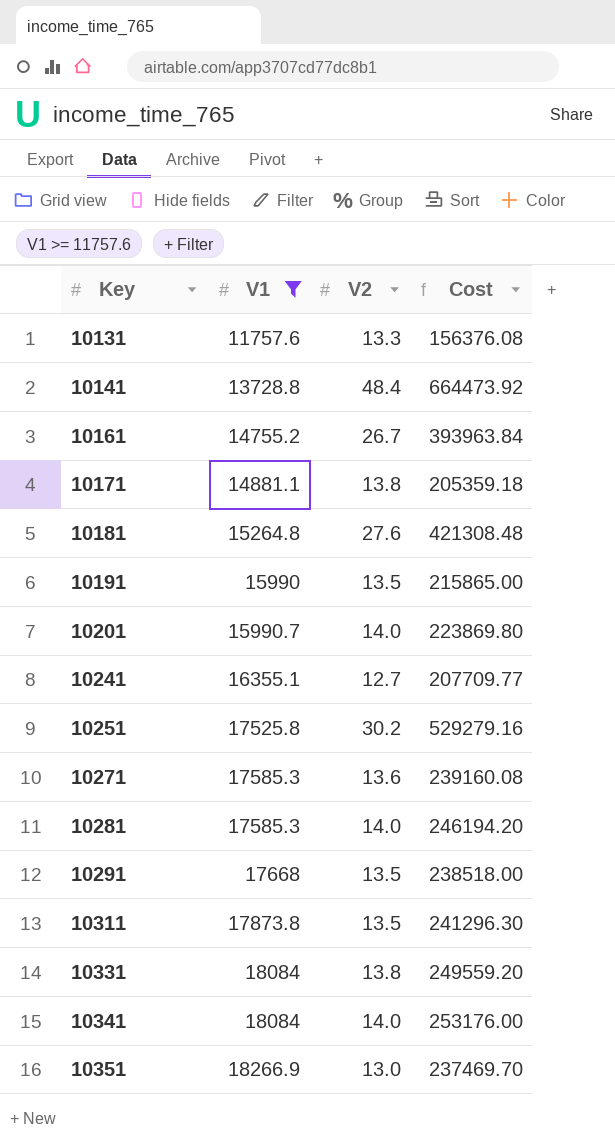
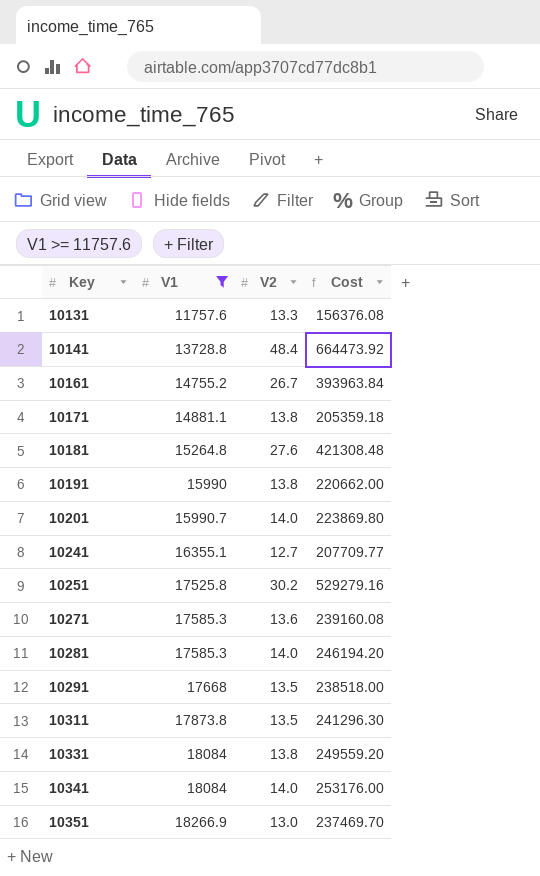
10191 | V2: 13.5 -> 13.8
10191 | Cost: 215865.00 -> 220662.00

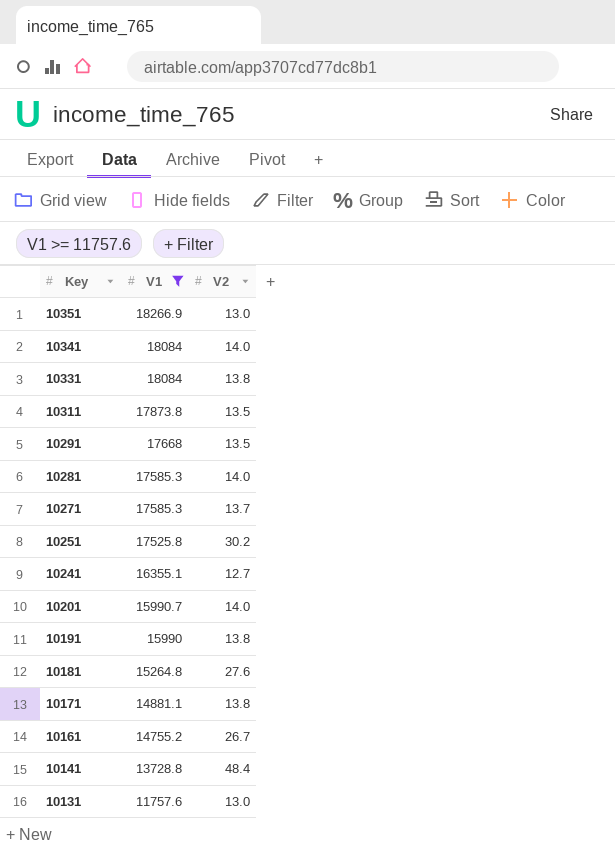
row order: Key ascending -> Key descending
column Cost | formula: [V1] * [V2] -> none
10271 | V2: 13.6 -> 13.7
10131 | V2: 13.3 -> 13.0

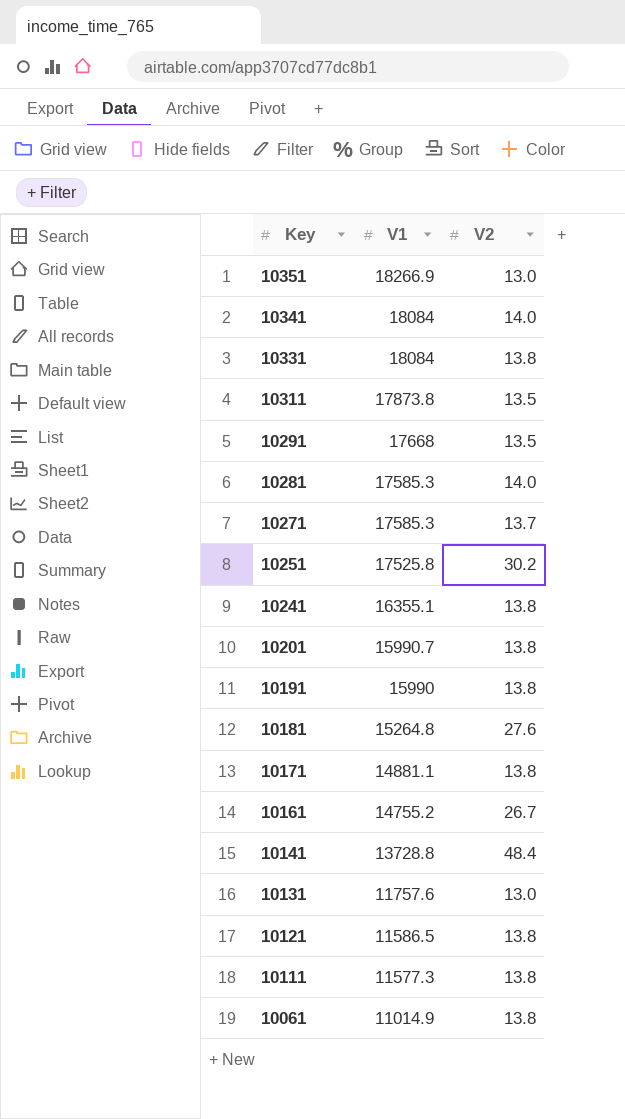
filter: V1 >= 11757.6 -> none
10241 | V2: 12.7 -> 13.8
10201 | V2: 14.0 -> 13.8

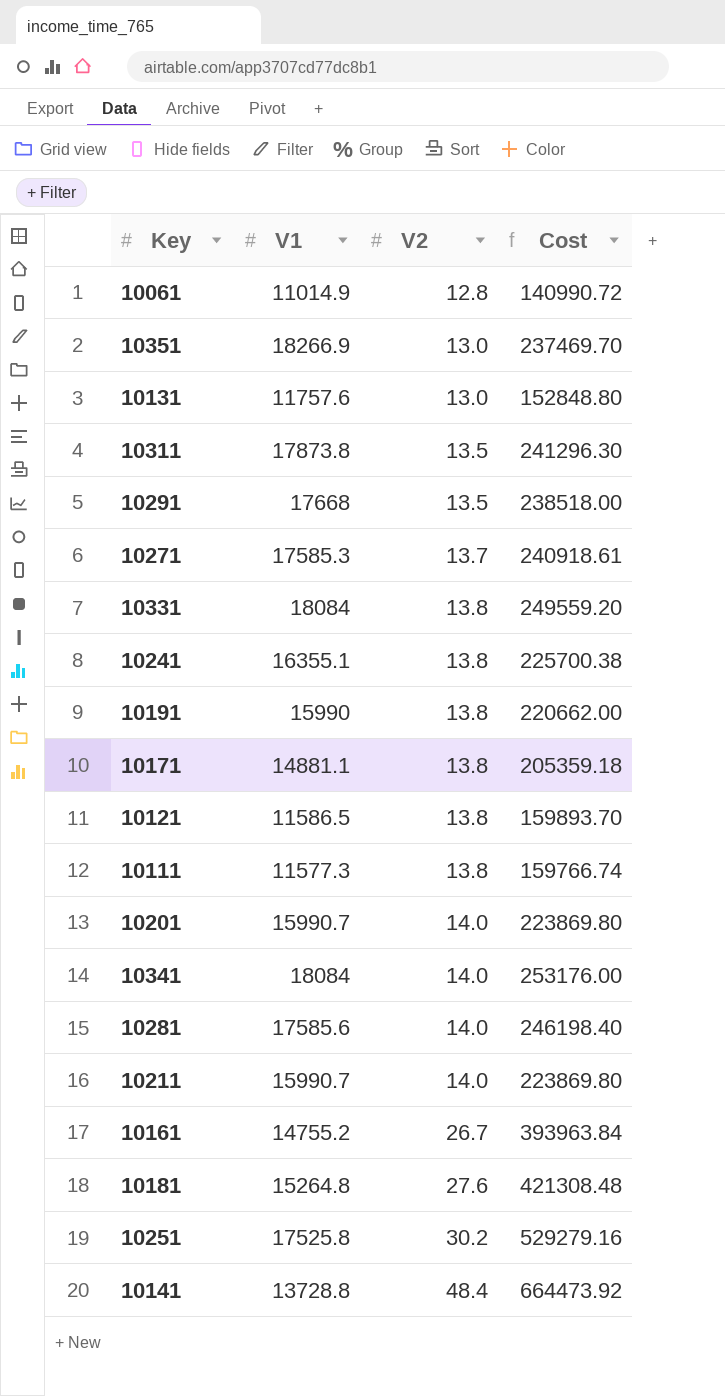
row order: Key descending -> V2 ascending
column Cost | formula: none -> [V1] * [V2]
10061 | V2: 13.8 -> 12.8
10201 | V2: 13.8 -> 14.0
10281 | V1: 17585.3 -> 17585.6
row 10211: none -> 15990.7 | 14.0 | 223869.80

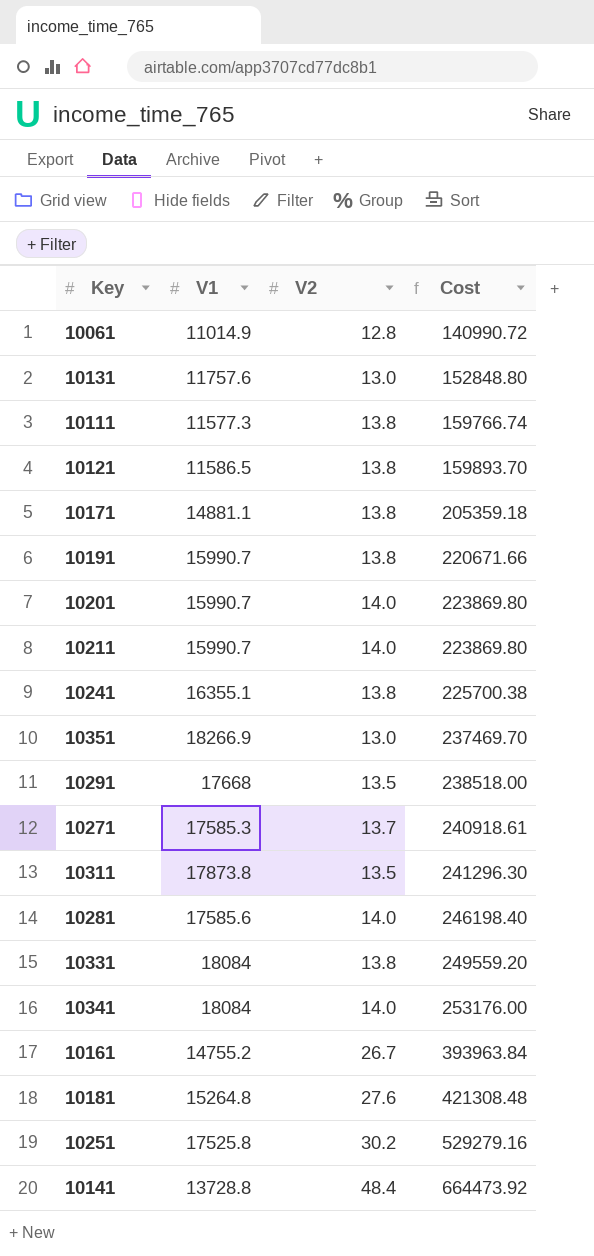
row order: V2 ascending -> Cost ascending
10191 | V1: 15990 -> 15990.7
10191 | Cost: 220662.00 -> 220671.66

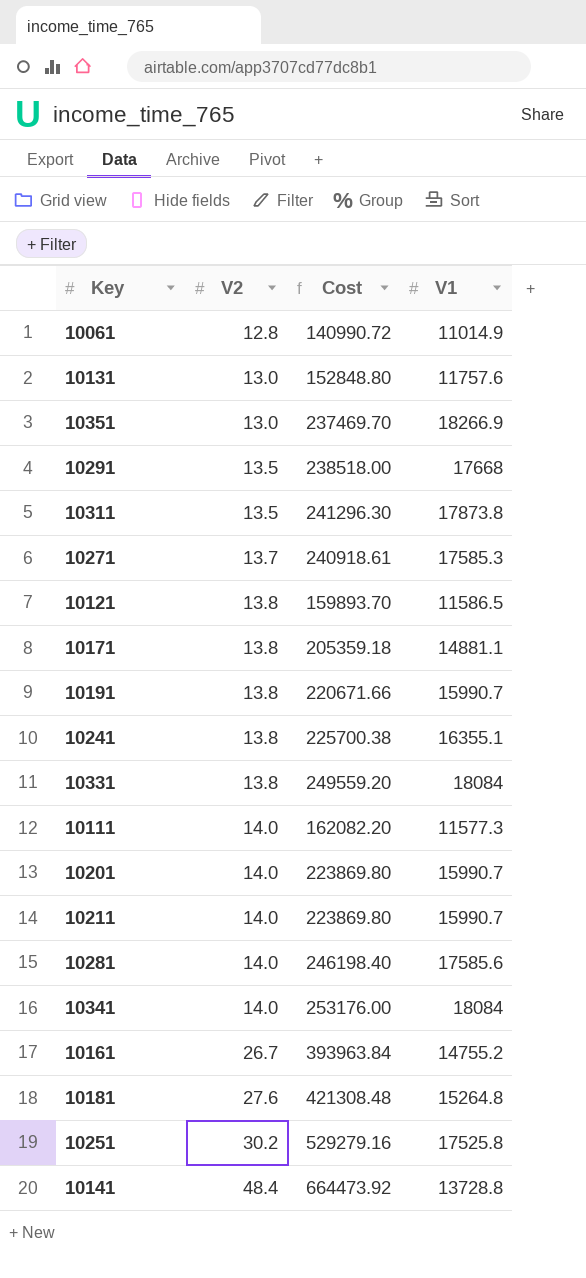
row order: Cost ascending -> V2 ascending
column V1 | position: 2 -> 4
10111 | V2: 13.8 -> 14.0
10111 | Cost: 159766.74 -> 162082.20

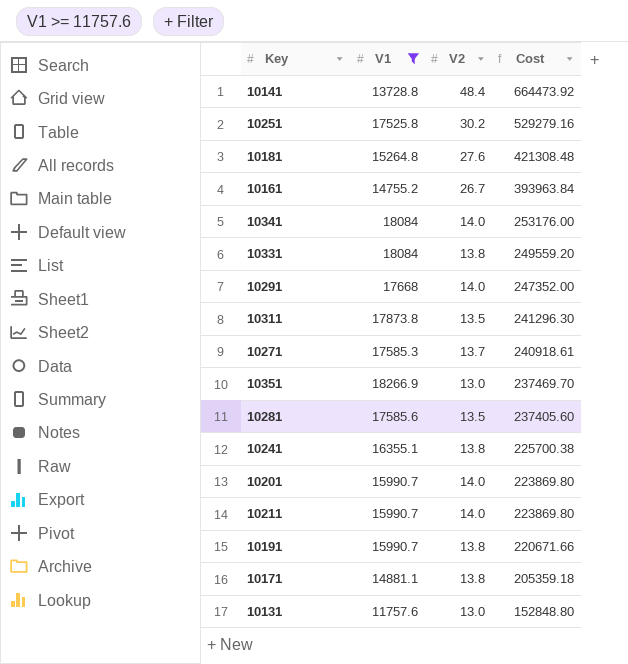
filter: none -> V1 >= 11757.6
row order: V2 ascending -> Cost descending
column V1 | position: 4 -> 2
10291 | V2: 13.5 -> 14.0
10291 | Cost: 238518.00 -> 247352.00
10281 | V2: 14.0 -> 13.5
10281 | Cost: 246198.40 -> 237405.60

